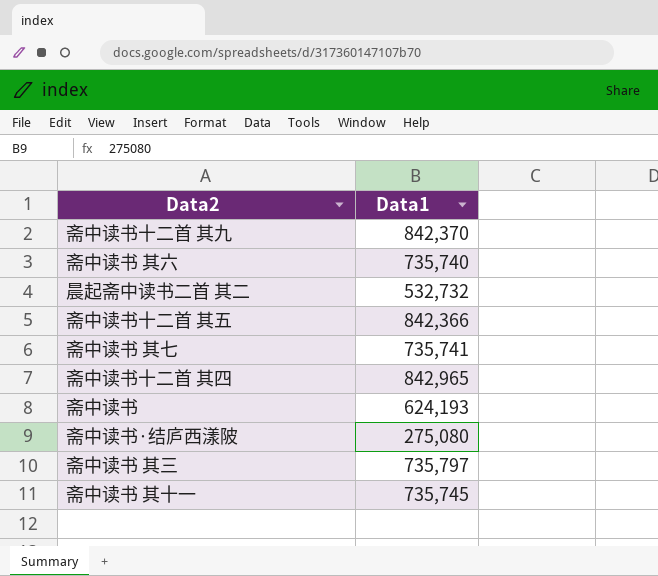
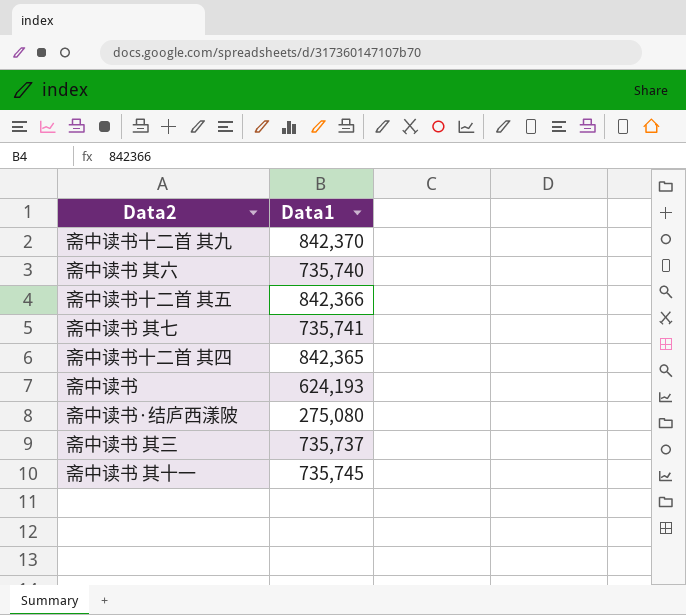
row 晨起斋中读书二首 其二: 532,732 -> none
斋中读书十二首 其四 | Data1: 842,965 -> 842,365
斋中读书 其三 | Data1: 735,797 -> 735,737

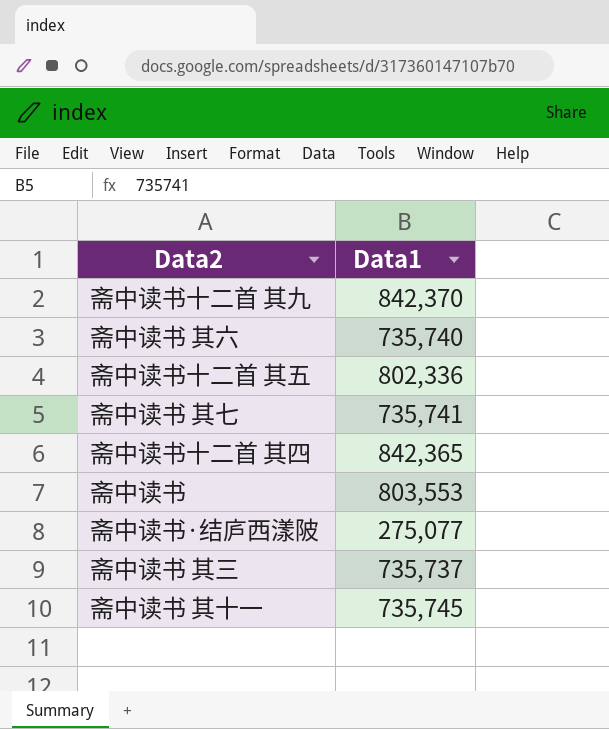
斋中读书十二首 其五 | Data1: 842,366 -> 802,336
斋中读书 | Data1: 624,193 -> 803,553
斋中读书·结庐西漾陂 | Data1: 275,080 -> 275,077

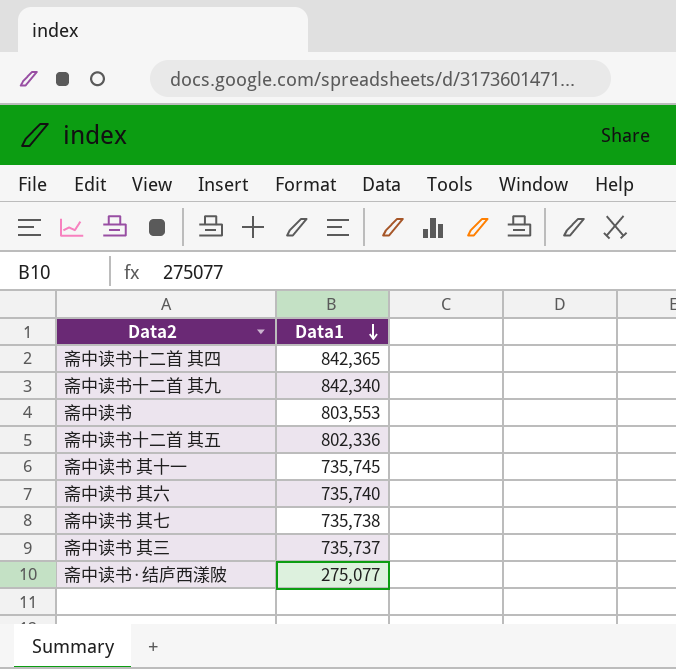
row order: none -> Data1 descending
斋中读书十二首 其九 | Data1: 842,370 -> 842,340
斋中读书 其七 | Data1: 735,741 -> 735,738

